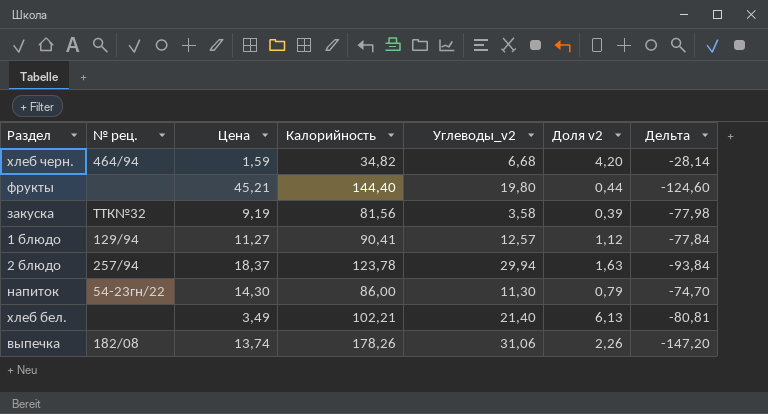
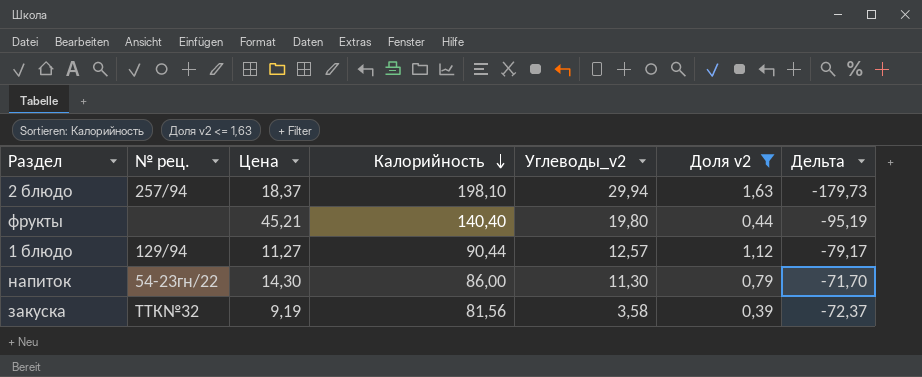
filter: none -> Доля v2 <= 1,63
row order: none -> Калорийность descending
column Дельта | formula: [Углеводы_v2] - [Калорийность] -> [Цена] - [Калорийность]
2 блюдо | Калорийность: 123,78 -> 198,10
фрукты | Калорийность: 144,40 -> 140,40
1 блюдо | Калорийность: 90,41 -> 90,44

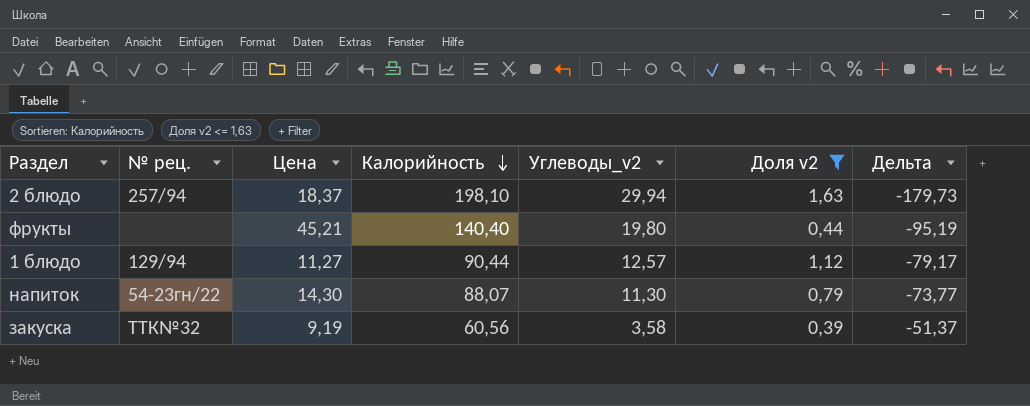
напиток | Калорийность: 86,00 -> 88,07
напиток | Дельта: -71,70 -> -73,77
закуска | Калорийность: 81,56 -> 60,56
закуска | Дельта: -72,37 -> -51,37

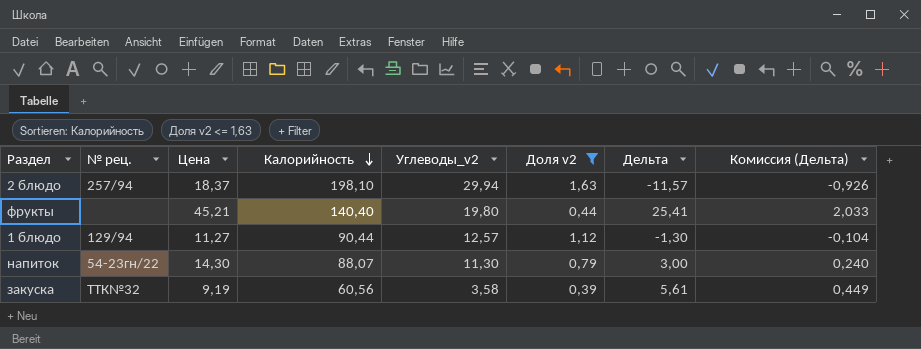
column Дельта | formula: [Цена] - [Калорийность] -> [Цена] - [Углеводы_v2]
column Комиссия (Дельта) | formula: none -> [Дельта] * 0,08

